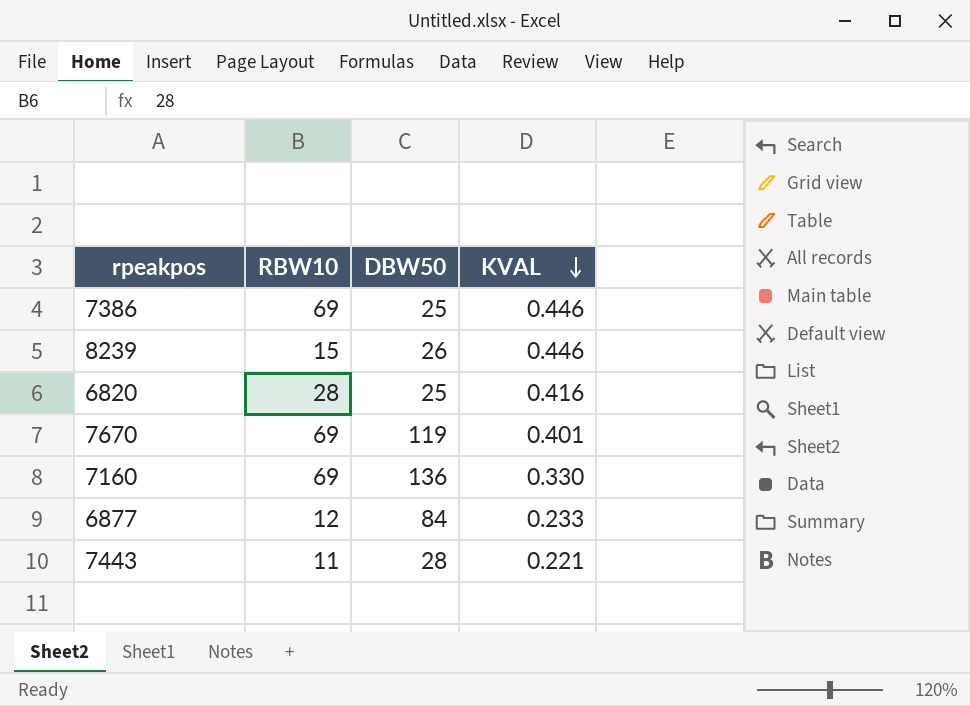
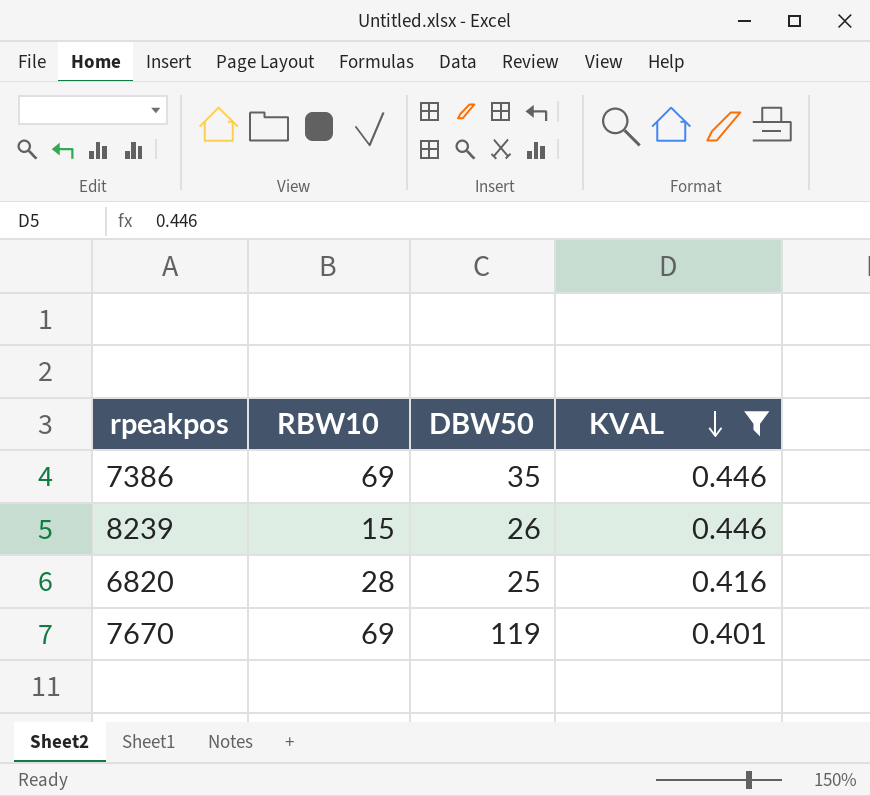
filter: none -> KVAL >= 0.401
7386 | DBW50: 25 -> 35

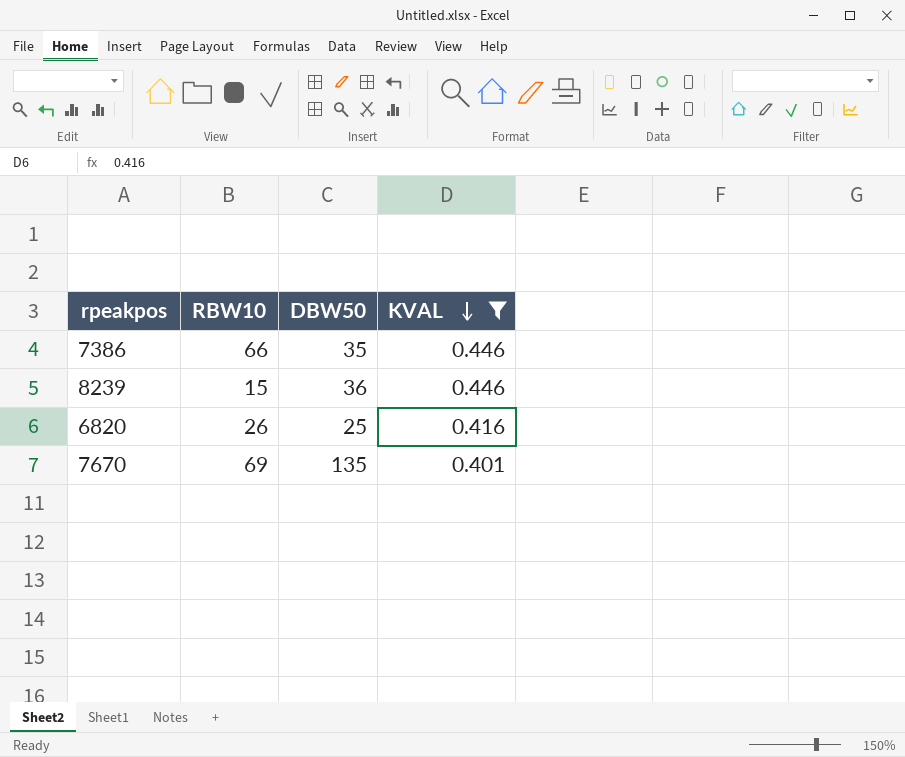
7386 | RBW10: 69 -> 66
8239 | DBW50: 26 -> 36
6820 | RBW10: 28 -> 26
7670 | DBW50: 119 -> 135

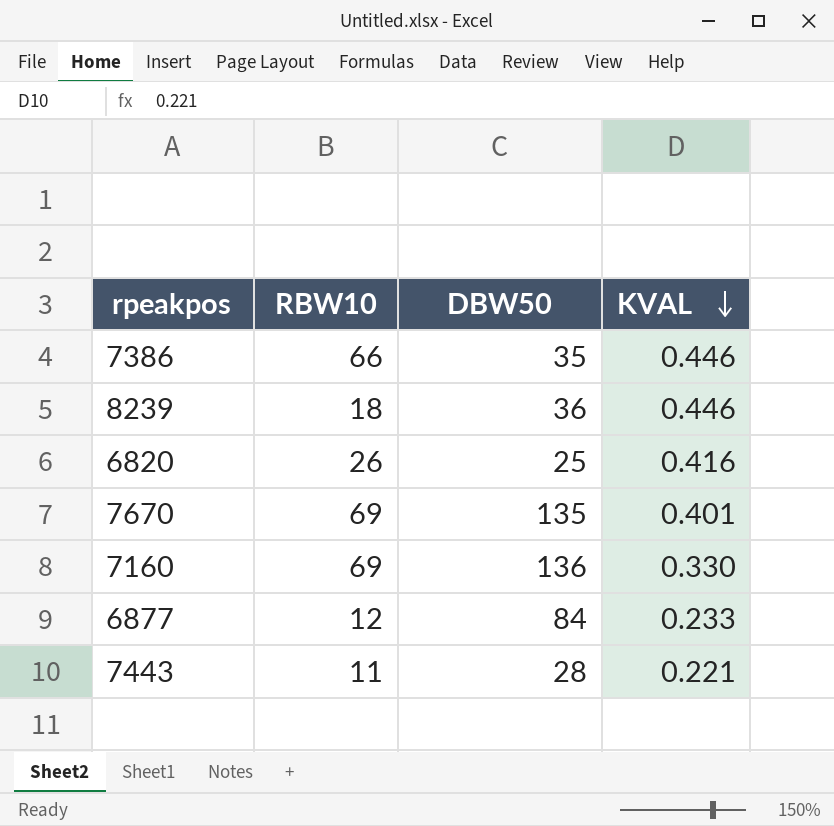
filter: KVAL >= 0.401 -> none
8239 | RBW10: 15 -> 18

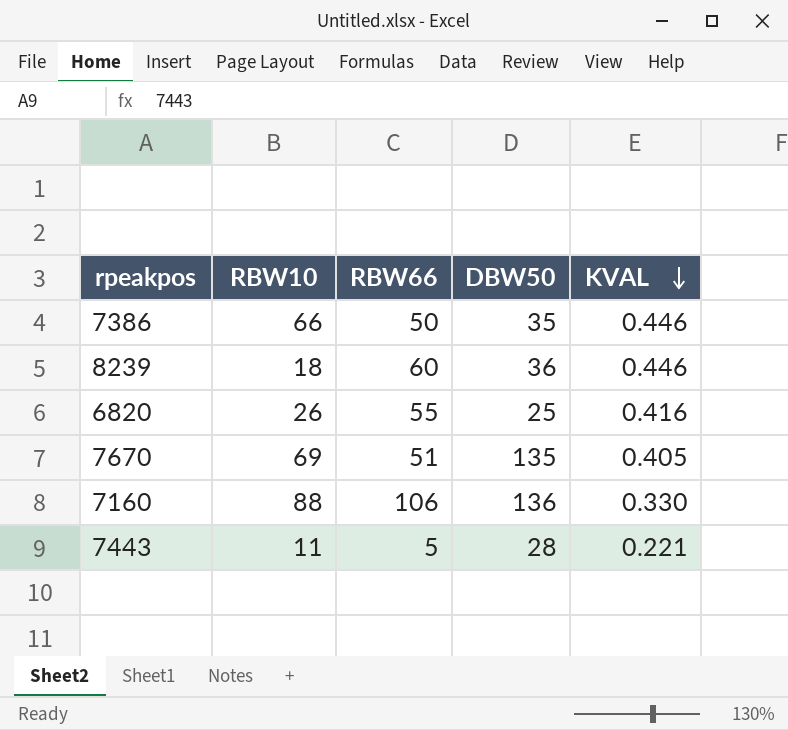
column RBW66 | position: none -> 3
row 6877: 12 | 84 | 0.233 -> none
7670 | KVAL: 0.401 -> 0.405
7160 | RBW10: 69 -> 88

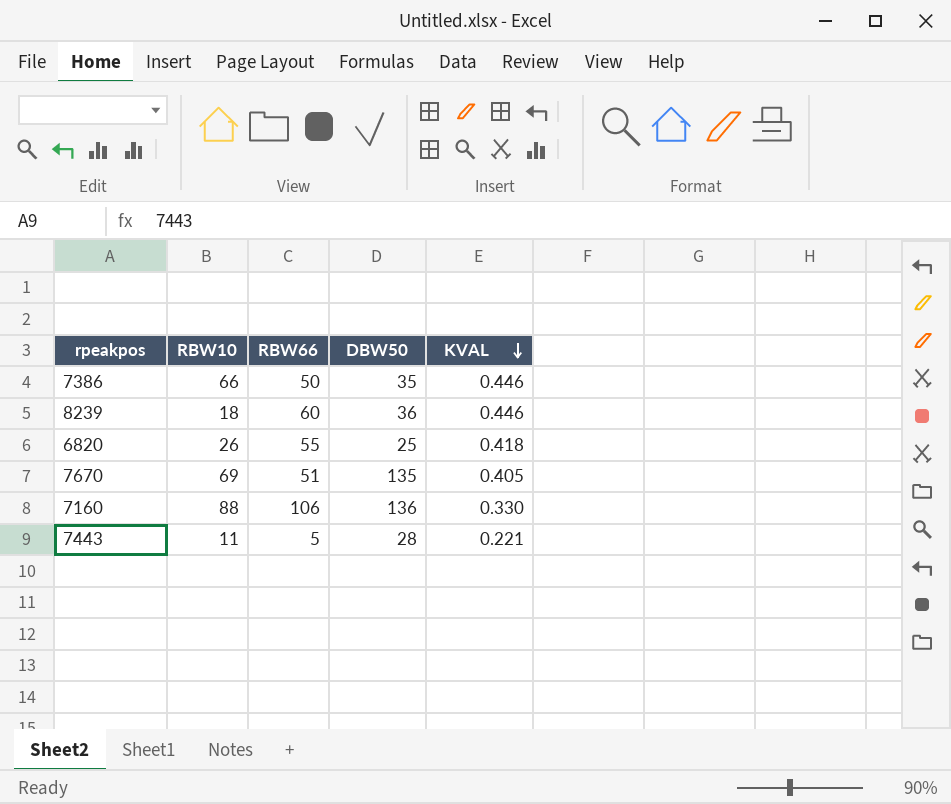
6820 | KVAL: 0.416 -> 0.418

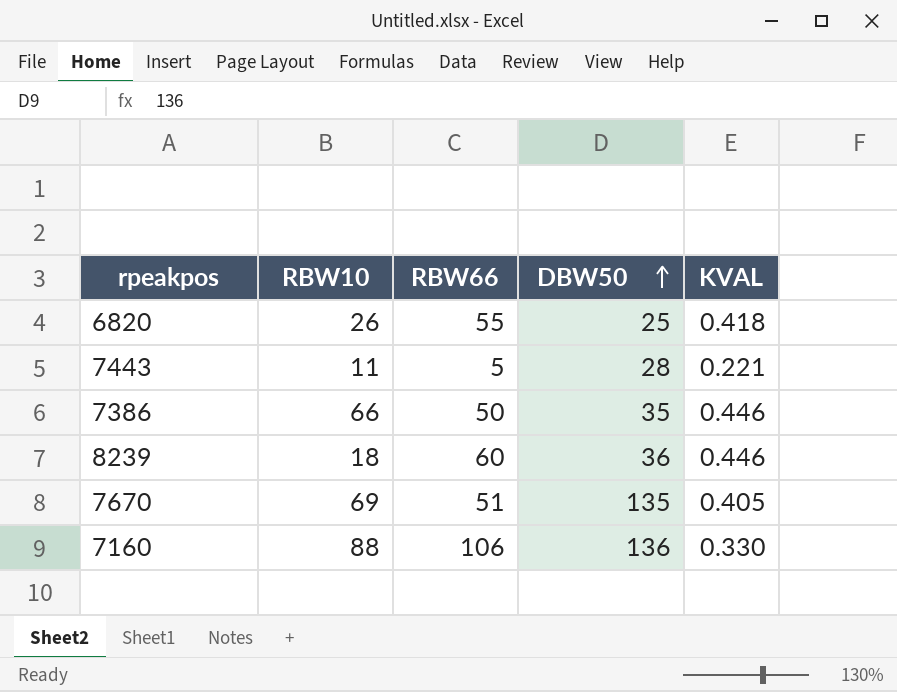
row order: KVAL descending -> DBW50 ascending

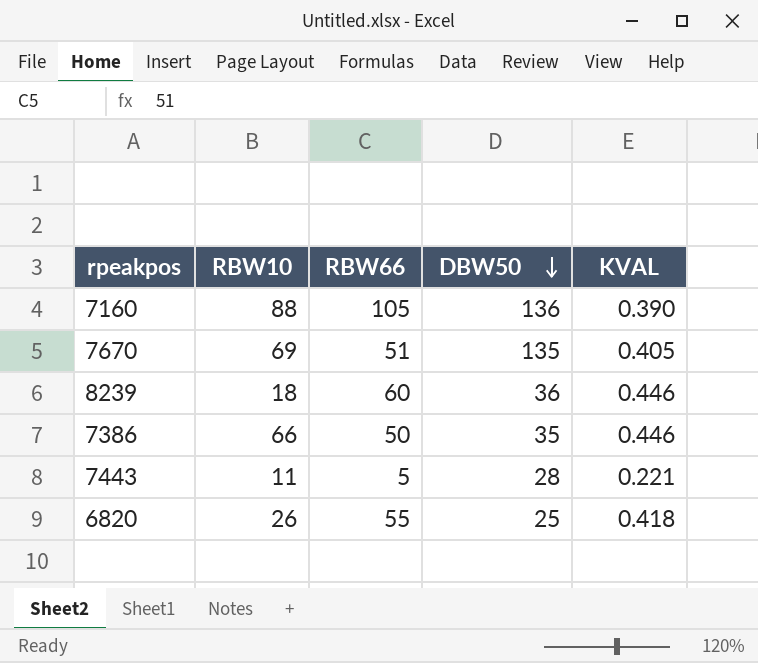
row order: DBW50 ascending -> DBW50 descending
7160 | RBW66: 106 -> 105
7160 | KVAL: 0.330 -> 0.390

